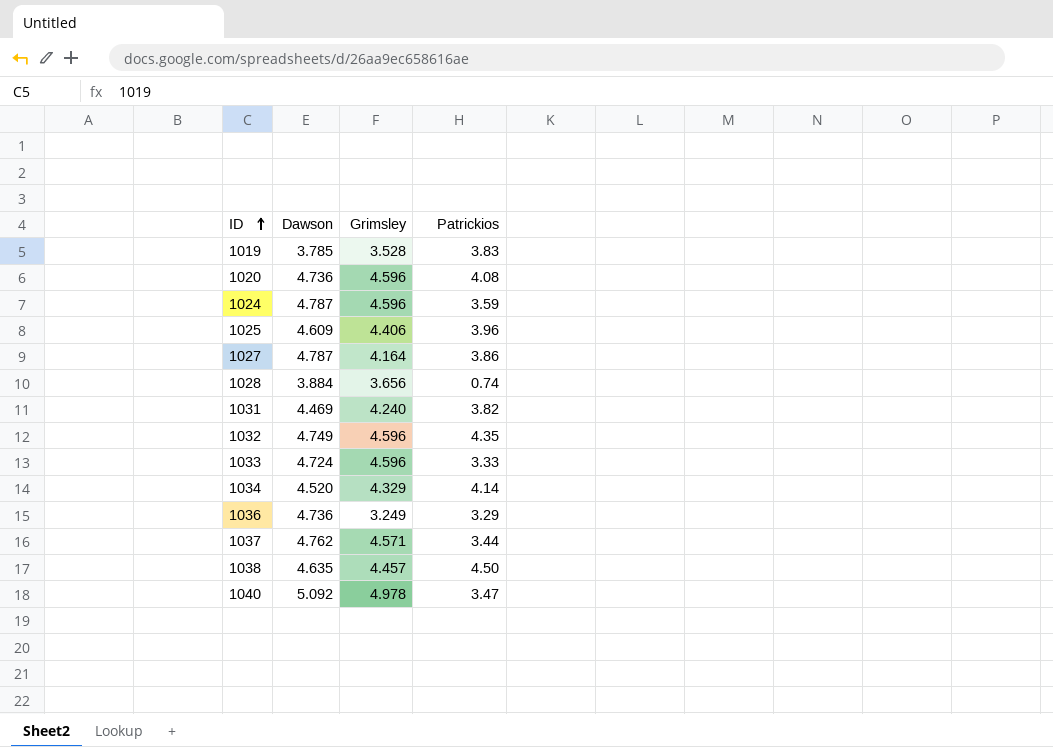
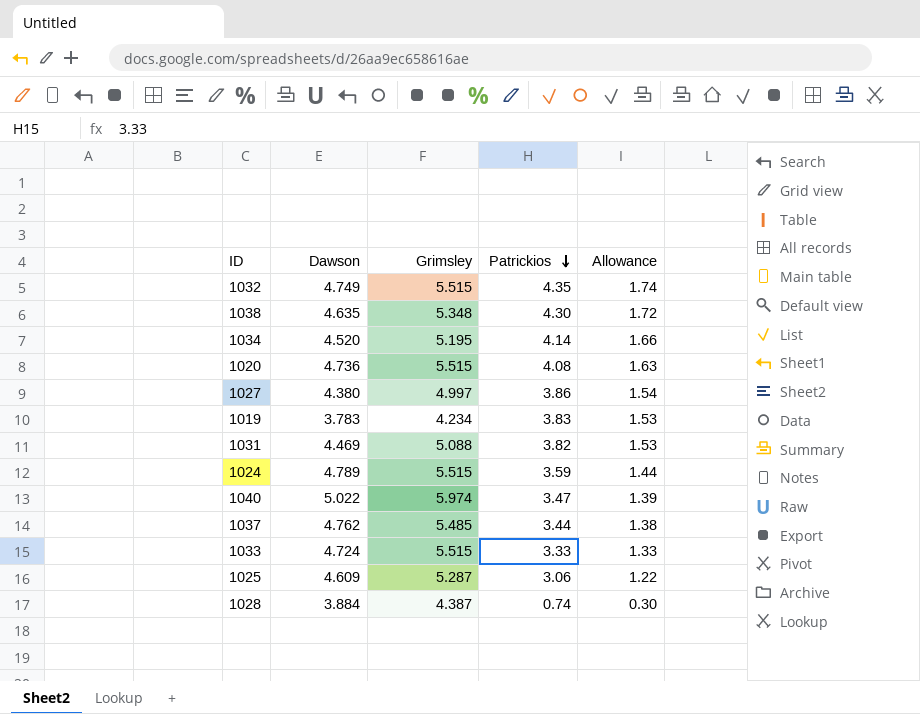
row order: ID ascending -> Patrickios descending
column Allowance | formula: none -> [Patrickios] * 0.4
row 1036: 4.736 | 3.249 | 3.29 -> none
1032 | Grimsley: 4.596 -> 5.515
1038 | Grimsley: 4.457 -> 5.348
1038 | Patrickios: 4.50 -> 4.30
1034 | Grimsley: 4.329 -> 5.195
1020 | Grimsley: 4.596 -> 5.515
1027 | Dawson: 4.787 -> 4.380
1027 | Grimsley: 4.164 -> 4.997
1019 | Dawson: 3.785 -> 3.783
1019 | Grimsley: 3.528 -> 4.234
1031 | Grimsley: 4.240 -> 5.088
1024 | Dawson: 4.787 -> 4.789
1024 | Grimsley: 4.596 -> 5.515
1040 | Dawson: 5.092 -> 5.022
1040 | Grimsley: 4.978 -> 5.974
1037 | Grimsley: 4.571 -> 5.485
1033 | Grimsley: 4.596 -> 5.515
1025 | Grimsley: 4.406 -> 5.287
1025 | Patrickios: 3.96 -> 3.06
1028 | Grimsley: 3.656 -> 4.387

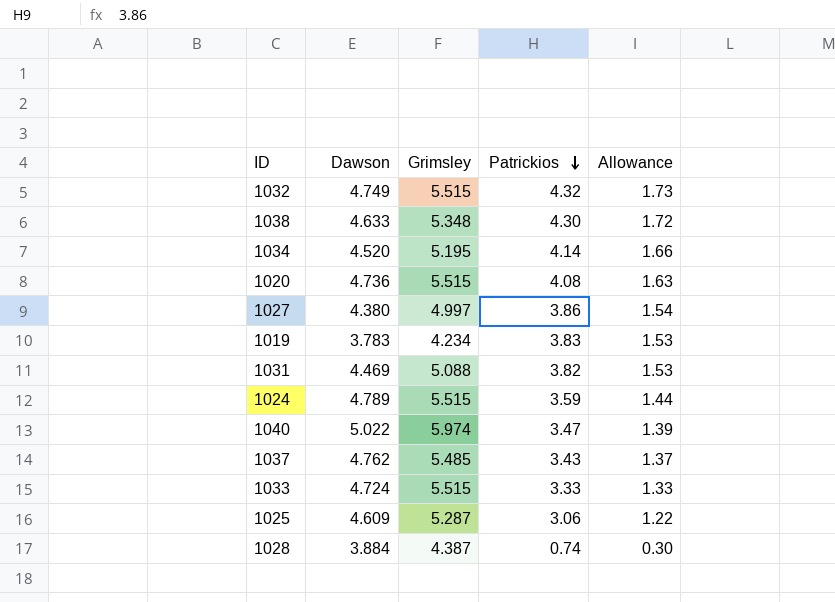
1032 | Patrickios: 4.35 -> 4.32
1032 | Allowance: 1.74 -> 1.73
1038 | Dawson: 4.635 -> 4.633
1037 | Patrickios: 3.44 -> 3.43
1037 | Allowance: 1.38 -> 1.37

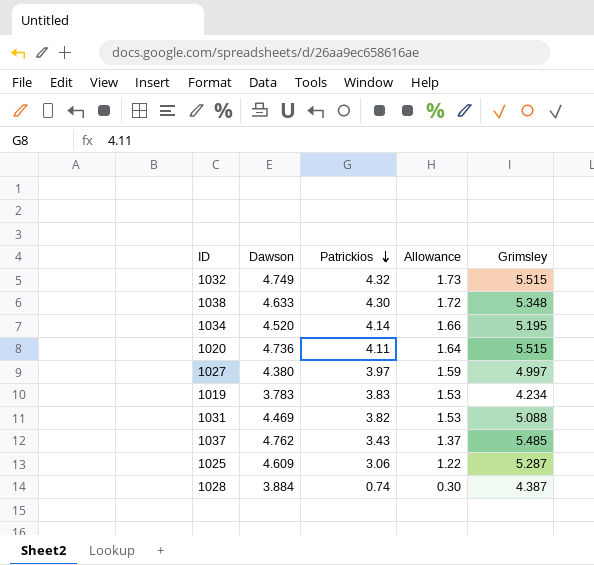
column Grimsley | position: 3 -> 5
row 1024: 4.789 | 5.515 | 3.59 | 1.44 -> none
row 1040: 5.022 | 5.974 | 3.47 | 1.39 -> none
row 1033: 4.724 | 5.515 | 3.33 | 1.33 -> none
1020 | Patrickios: 4.08 -> 4.11
1020 | Allowance: 1.63 -> 1.64
1027 | Patrickios: 3.86 -> 3.97
1027 | Allowance: 1.54 -> 1.59

